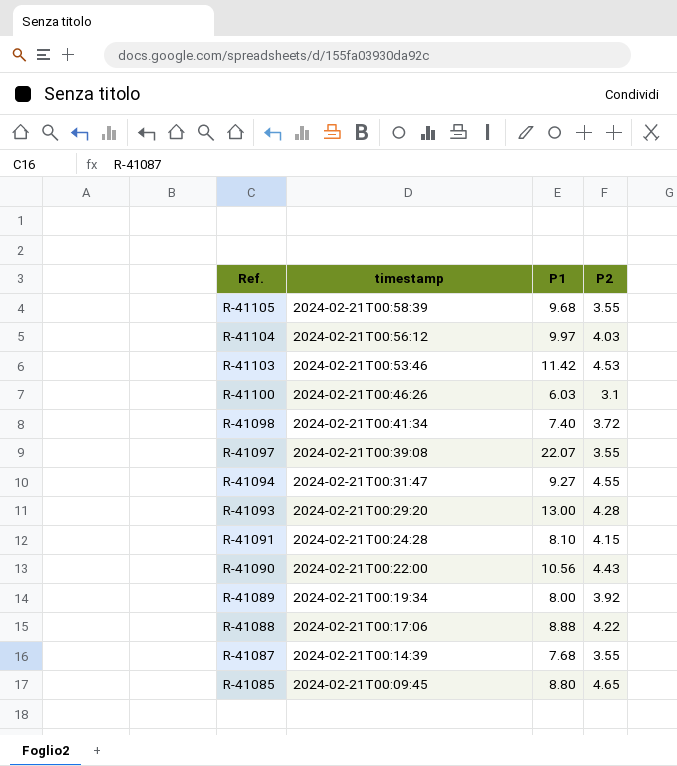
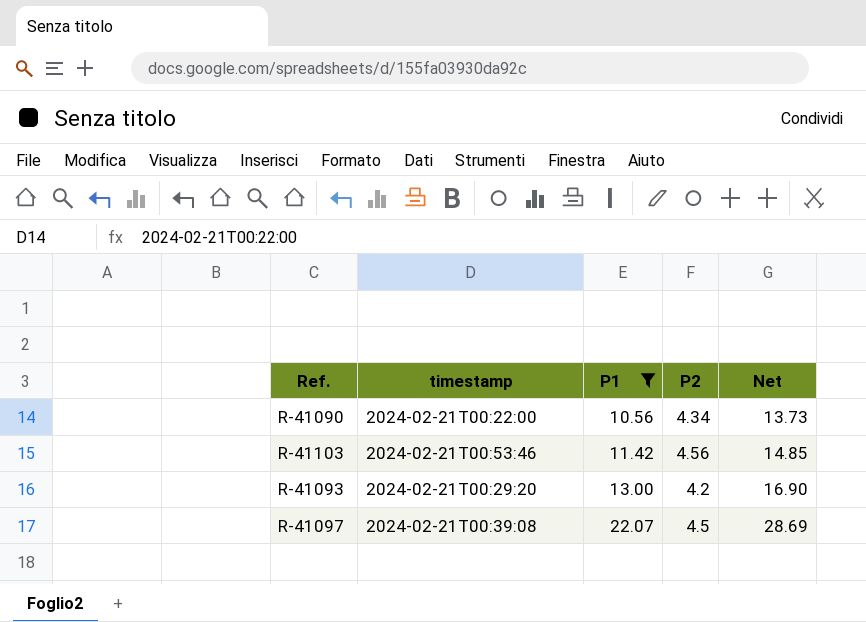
filter: none -> P1 >= 10.56
row order: Ref. descending -> P1 ascending
column Net | formula: none -> [P1] * 1.3
R-41090 | P2: 4.43 -> 4.34
R-41103 | P2: 4.53 -> 4.56
R-41093 | P2: 4.28 -> 4.2
R-41097 | P2: 3.55 -> 4.5

